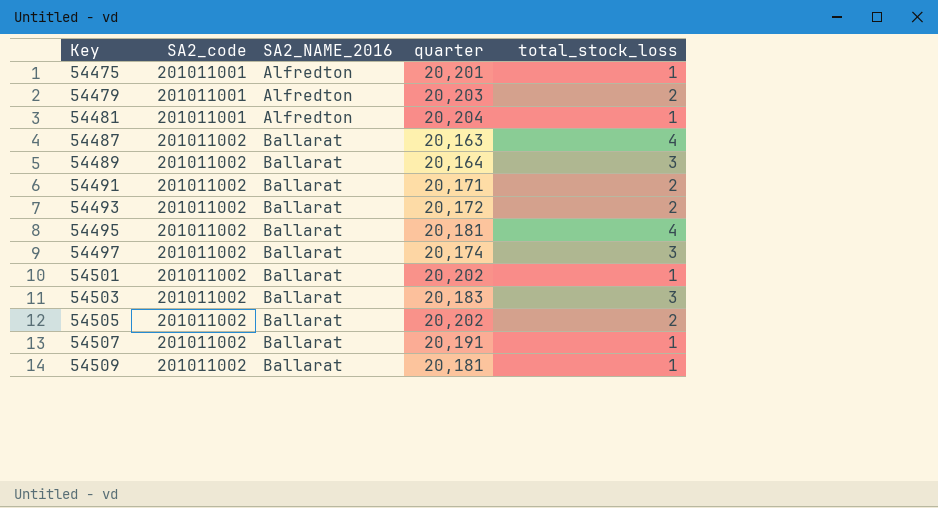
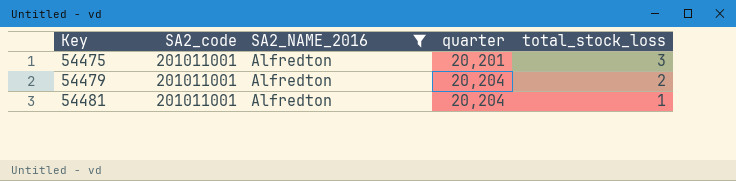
filter: none -> SA2_NAME_2016 = Alfredton
54475 | total_stock_loss: 1 -> 3
54479 | quarter: 20,203 -> 20,204

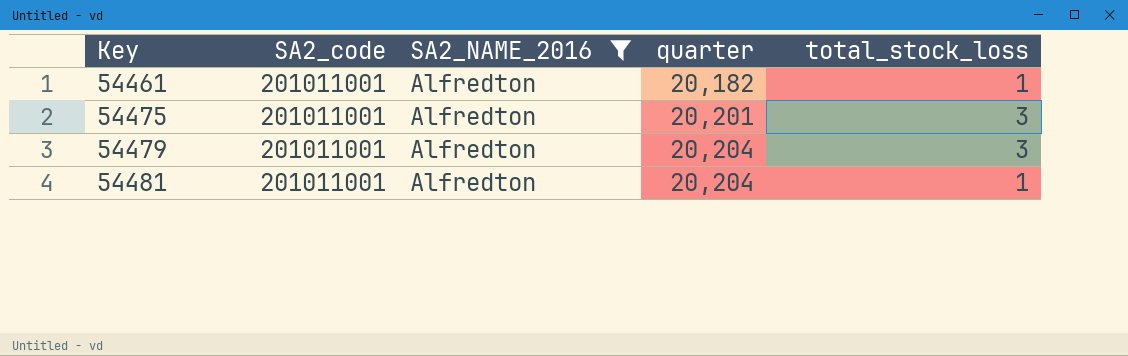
row 54461: none -> 201011001 | Alfredton | 20,182 | 1
54479 | total_stock_loss: 2 -> 3

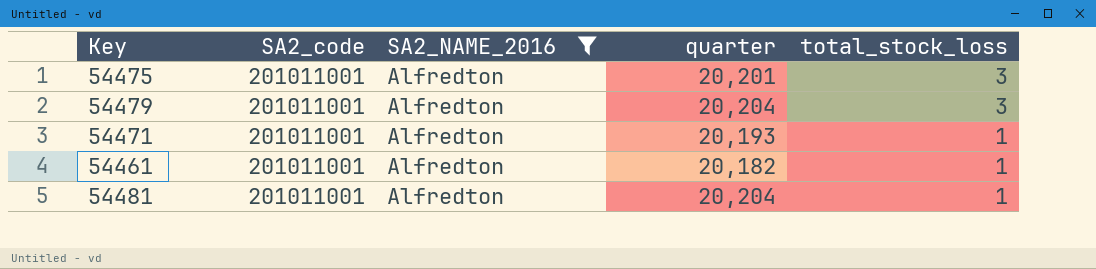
row order: Key ascending -> total_stock_loss descending
row 54471: none -> 201011001 | Alfredton | 20,193 | 1

